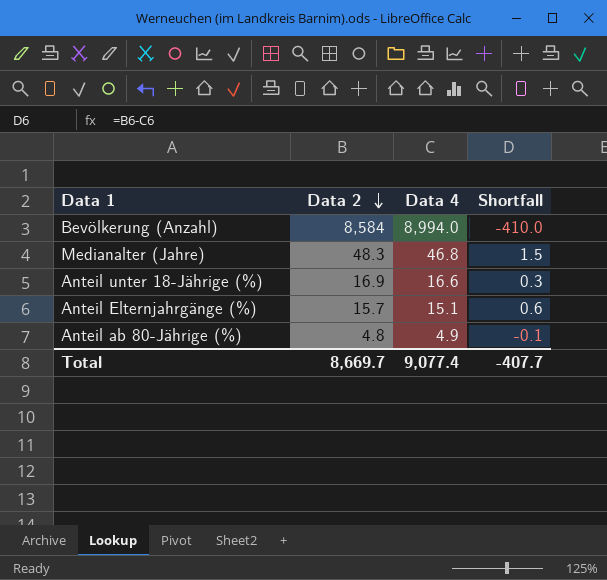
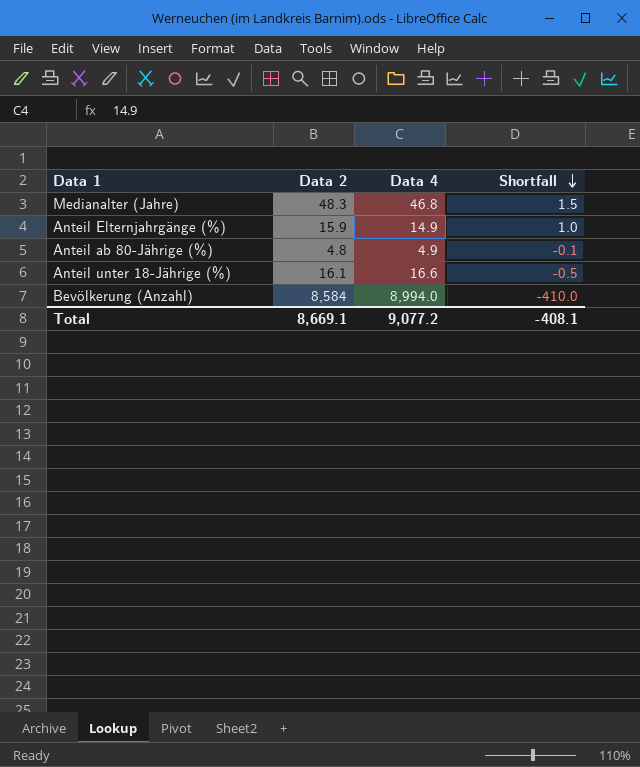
row order: Data 2 descending -> Shortfall descending
Anteil Elternjahrgänge (%) | Data 2: 15.7 -> 15.9
Anteil Elternjahrgänge (%) | Data 4: 15.1 -> 14.9
Anteil Elternjahrgänge (%) | Shortfall: 0.6 -> 1.0
Anteil unter 18-Jährige (%) | Data 2: 16.9 -> 16.1
Anteil unter 18-Jährige (%) | Shortfall: 0.3 -> -0.5
Total | Data 2: 8,669.7 -> 8,669.1
Total | Data 4: 9,077.4 -> 9,077.2
Total | Shortfall: -407.7 -> -408.1

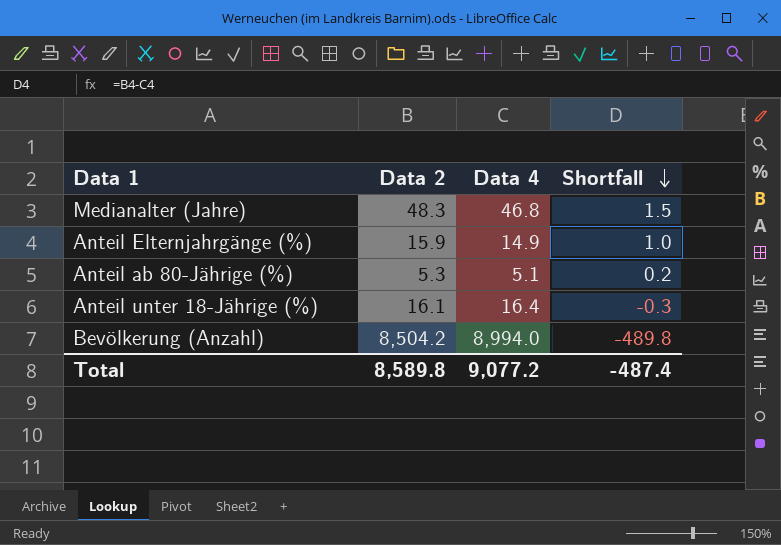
Anteil ab 80-Jährige (%) | Data 2: 4.8 -> 5.3
Anteil ab 80-Jährige (%) | Data 4: 4.9 -> 5.1
Anteil ab 80-Jährige (%) | Shortfall: -0.1 -> 0.2
Anteil unter 18-Jährige (%) | Data 4: 16.6 -> 16.4
Anteil unter 18-Jährige (%) | Shortfall: -0.5 -> -0.3
Bevölkerung (Anzahl) | Data 2: 8,584 -> 8,504.2
Bevölkerung (Anzahl) | Shortfall: -410.0 -> -489.8
Total | Data 2: 8,669.1 -> 8,589.8
Total | Shortfall: -408.1 -> -487.4

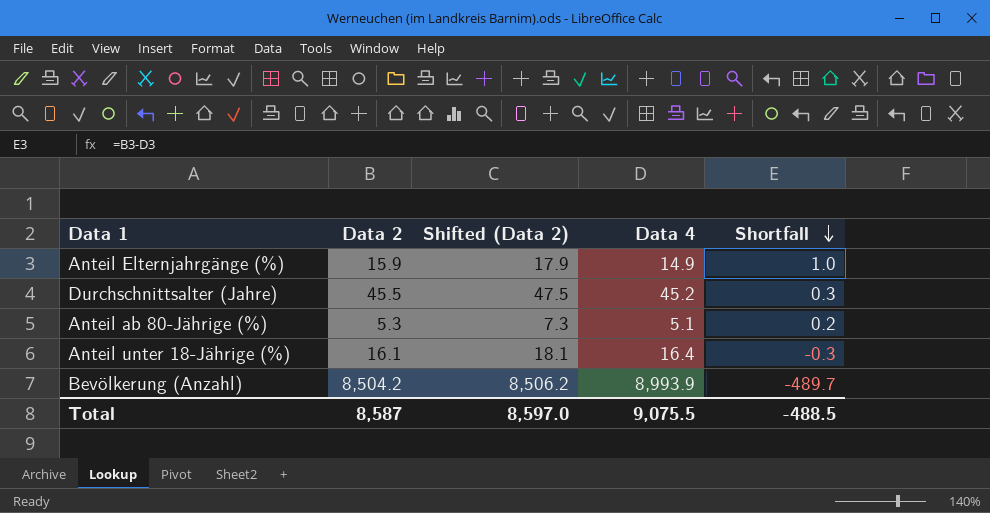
column Shifted (Data 2) | formula: none -> [Data 2] + 2
row Medianalter (Jahre): 48.3 | 46.8 | 1.5 -> none
row Durchschnittsalter (Jahre): none -> 45.5 | 47.5 | 45.2 | 0.3
Bevölkerung (Anzahl) | Data 4: 8,994.0 -> 8,993.9
Bevölkerung (Anzahl) | Shortfall: -489.8 -> -489.7
Total | Data 2: 8,589.8 -> 8,587
Total | Data 4: 9,077.2 -> 9,075.5
Total | Shortfall: -487.4 -> -488.5

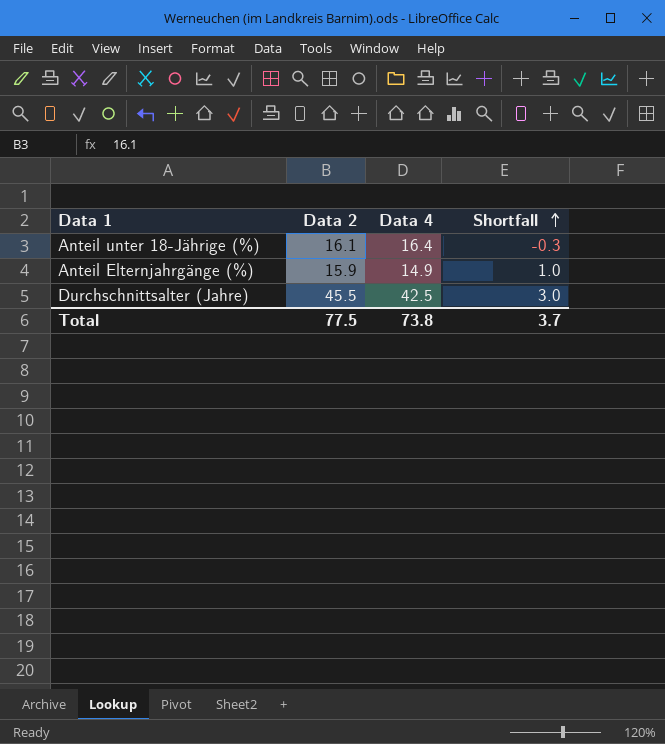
row order: Shortfall descending -> Shortfall ascending
column Shifted (Data 2) | formula: [Data 2] + 2 -> none
row Anteil ab 80-Jährige (%): 5.3 | 7.3 | 5.1 | 0.2 -> none
row Bevölkerung (Anzahl): 8,504.2 | 8,506.2 | 8,993.9 | -489.7 -> none
Durchschnittsalter (Jahre) | Data 4: 45.2 -> 42.5
Durchschnittsalter (Jahre) | Shortfall: 0.3 -> 3.0
Total | Data 2: 8,587 -> 77.5
Total | Data 4: 9,075.5 -> 73.8
Total | Shortfall: -488.5 -> 3.7

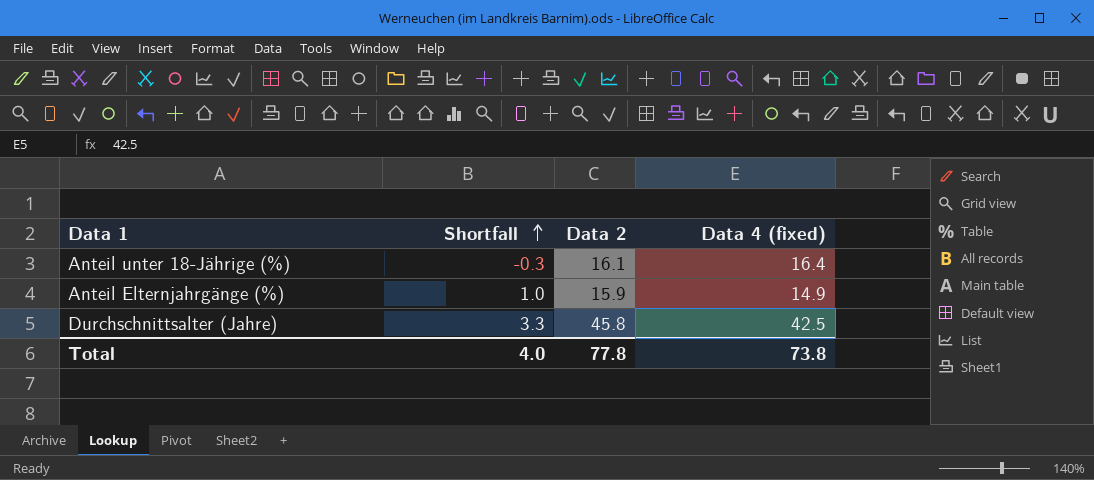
column Shortfall | position: 4 -> 2
column name: Data 4 -> Data 4 (fixed)
Durchschnittsalter (Jahre) | Shortfall: 3.0 -> 3.3
Durchschnittsalter (Jahre) | Data 2: 45.5 -> 45.8
Total | Shortfall: 3.7 -> 4.0
Total | Data 2: 77.5 -> 77.8

